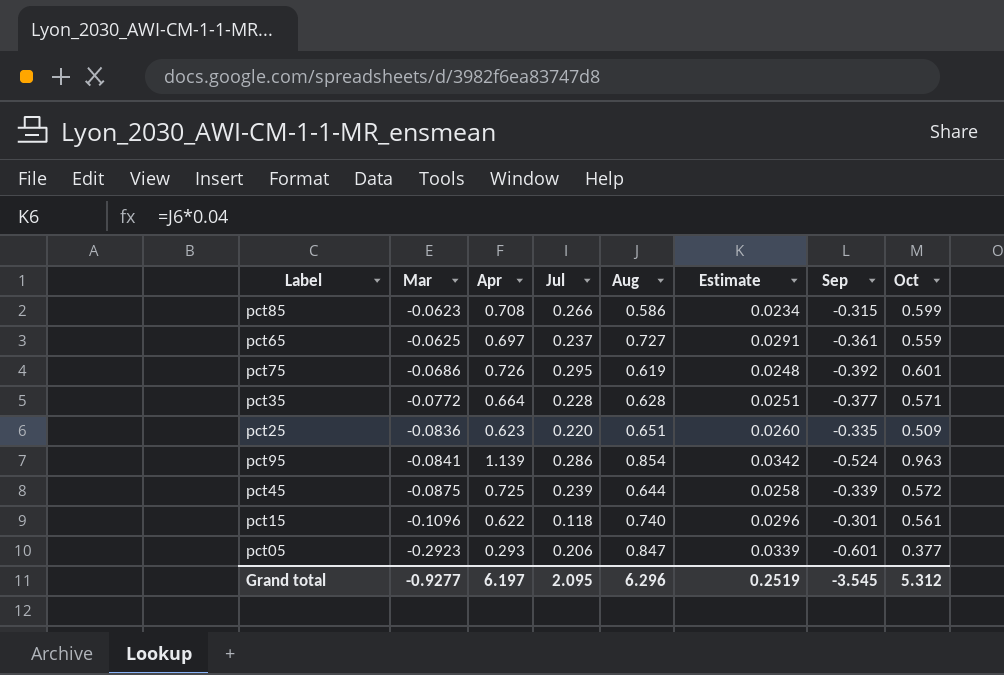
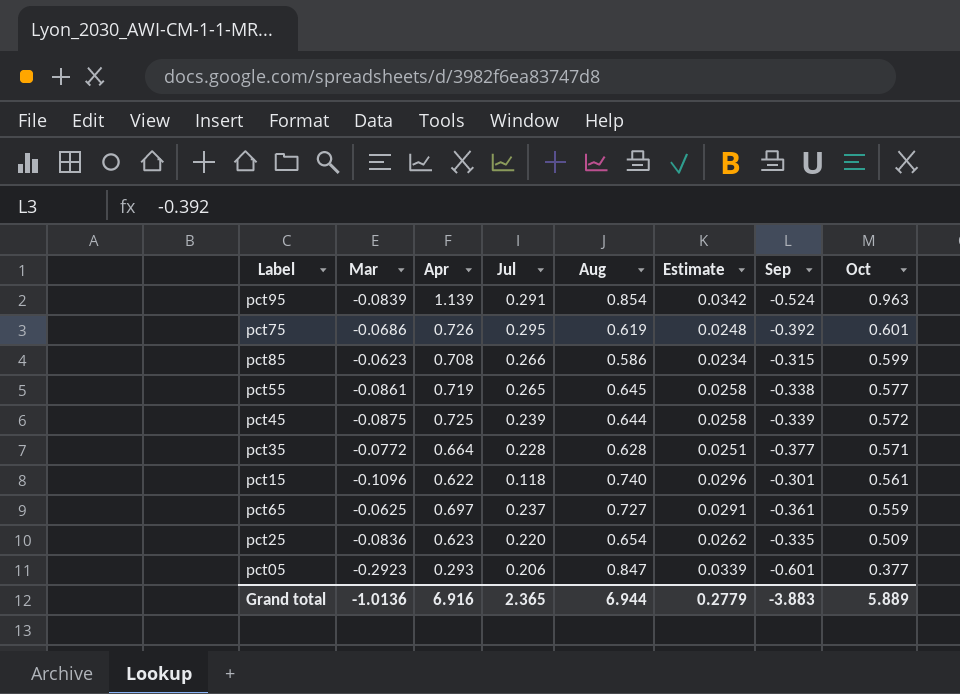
row order: Mar descending -> Oct descending
pct95 | Mar: -0.0841 -> -0.0839
pct95 | Jul: 0.286 -> 0.291
row pct55: none -> -0.0861 | 0.719 | 0.265 | 0.645 | 0.0258 | -0.338 | 0.577
pct25 | Aug: 0.651 -> 0.654
pct25 | Estimate: 0.0260 -> 0.0262
Grand total | Mar: -0.9277 -> -1.0136
Grand total | Apr: 6.197 -> 6.916
Grand total | Jul: 2.095 -> 2.365
Grand total | Aug: 6.296 -> 6.944
Grand total | Estimate: 0.2519 -> 0.2779
Grand total | Sep: -3.545 -> -3.883
Grand total | Oct: 5.312 -> 5.889

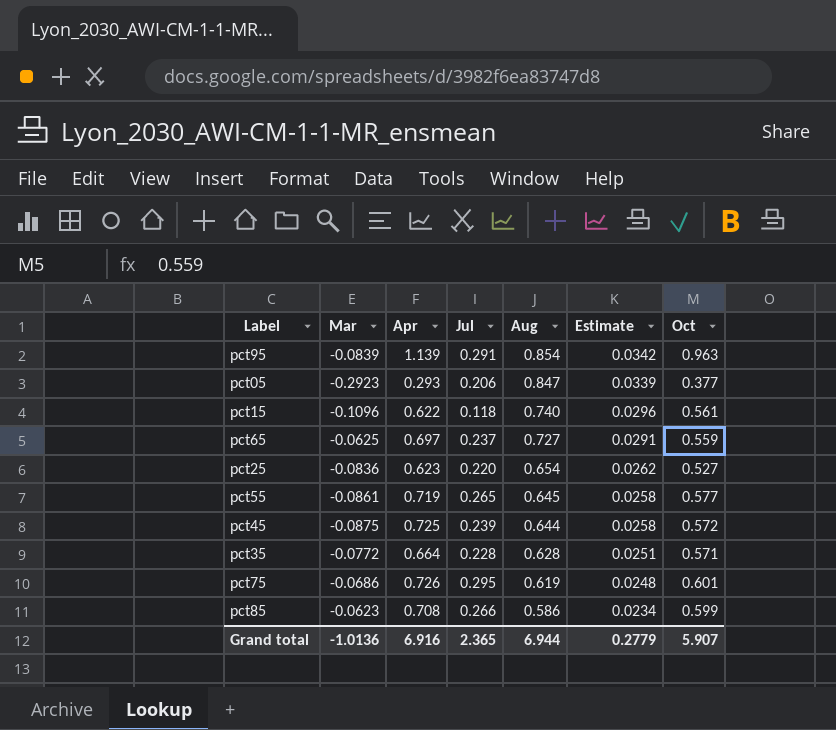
row order: Oct descending -> Aug descending
column Sep | position: 7 -> none
pct25 | Oct: 0.509 -> 0.527
Grand total | Oct: 5.889 -> 5.907

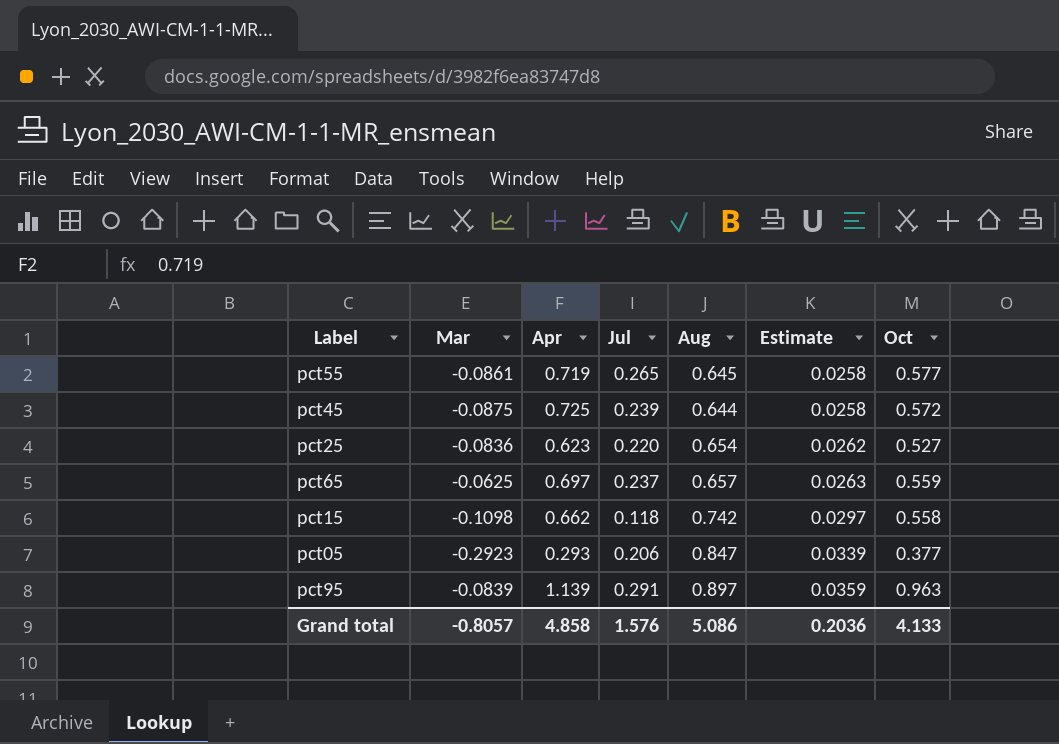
row order: Aug descending -> Estimate ascending
row pct35: -0.0772 | 0.664 | 0.228 | 0.628 | 0.0251 | 0.571 -> none
row pct75: -0.0686 | 0.726 | 0.295 | 0.619 | 0.0248 | 0.601 -> none
row pct85: -0.0623 | 0.708 | 0.266 | 0.586 | 0.0234 | 0.599 -> none
pct65 | Aug: 0.727 -> 0.657
pct65 | Estimate: 0.0291 -> 0.0263
pct15 | Mar: -0.1096 -> -0.1098
pct15 | Apr: 0.622 -> 0.662
pct15 | Aug: 0.740 -> 0.742
pct15 | Estimate: 0.0296 -> 0.0297
pct15 | Oct: 0.561 -> 0.558
pct95 | Aug: 0.854 -> 0.897
pct95 | Estimate: 0.0342 -> 0.0359
Grand total | Mar: -1.0136 -> -0.8057
Grand total | Apr: 6.916 -> 4.858
Grand total | Jul: 2.365 -> 1.576
Grand total | Aug: 6.944 -> 5.086
Grand total | Estimate: 0.2779 -> 0.2036
Grand total | Oct: 5.907 -> 4.133

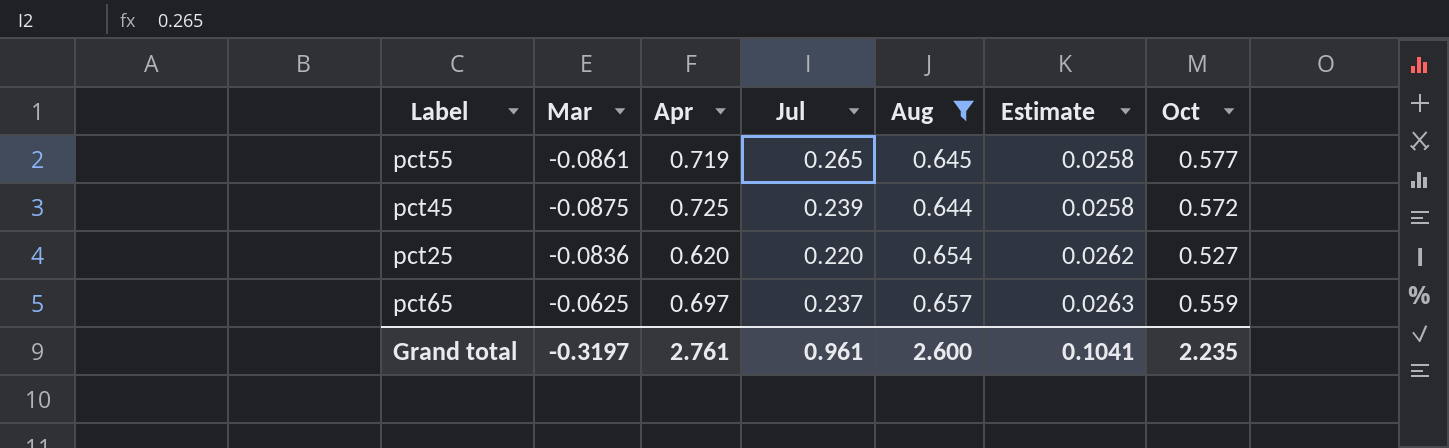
filter: none -> Aug <= 0.657
pct25 | Apr: 0.623 -> 0.620
Grand total | Mar: -0.8057 -> -0.3197
Grand total | Apr: 4.858 -> 2.761
Grand total | Jul: 1.576 -> 0.961
Grand total | Aug: 5.086 -> 2.600
Grand total | Estimate: 0.2036 -> 0.1041
Grand total | Oct: 4.133 -> 2.235

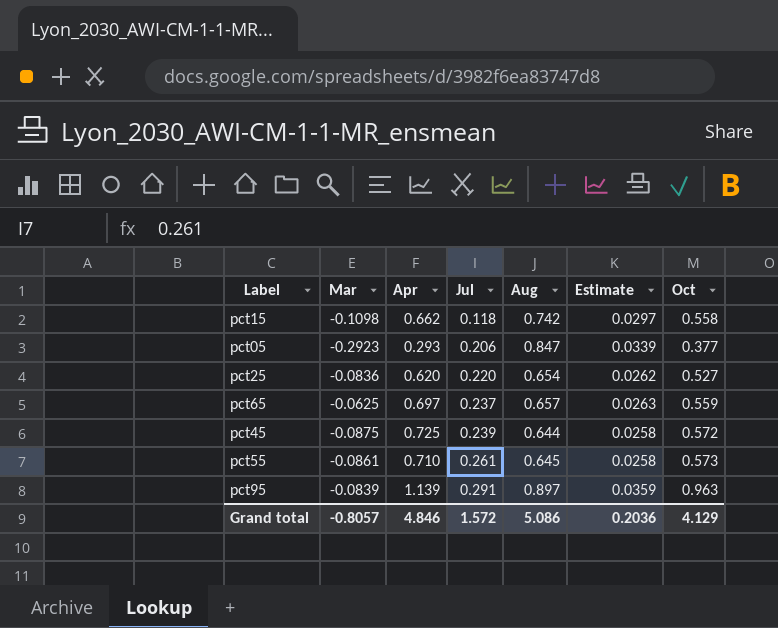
filter: Aug <= 0.657 -> none
row order: Estimate ascending -> Jul ascending
pct55 | Apr: 0.719 -> 0.710
pct55 | Jul: 0.265 -> 0.261
pct55 | Oct: 0.577 -> 0.573
Grand total | Mar: -0.3197 -> -0.8057
Grand total | Apr: 2.761 -> 4.846
Grand total | Jul: 0.961 -> 1.572
Grand total | Aug: 2.600 -> 5.086
Grand total | Estimate: 0.1041 -> 0.2036
Grand total | Oct: 2.235 -> 4.129

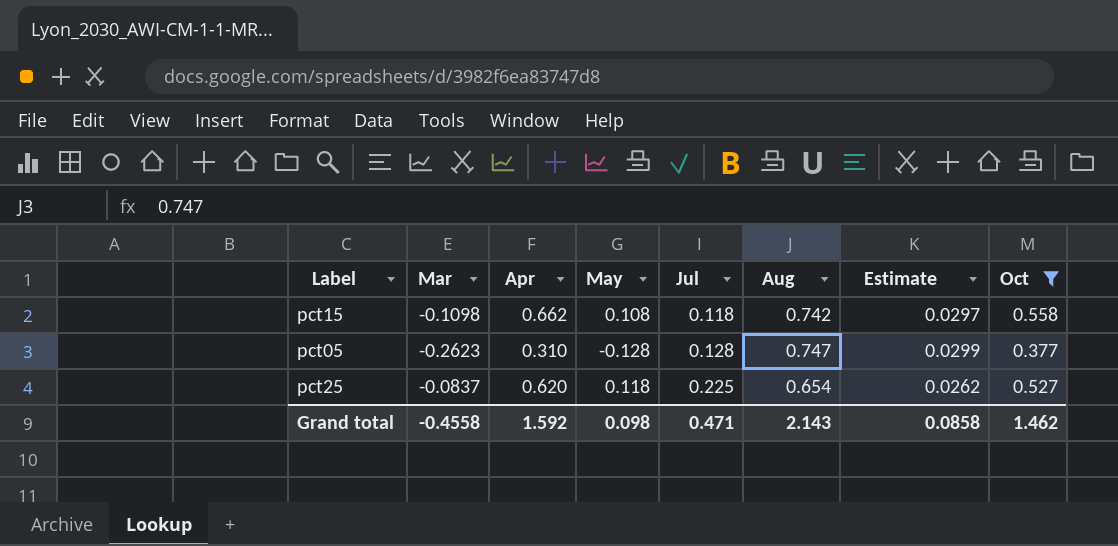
filter: none -> Oct <= 0.558
column May | position: none -> 4
pct05 | Mar: -0.2923 -> -0.2623
pct05 | Apr: 0.293 -> 0.310
pct05 | Jul: 0.206 -> 0.128
pct05 | Aug: 0.847 -> 0.747
pct05 | Estimate: 0.0339 -> 0.0299
pct25 | Mar: -0.0836 -> -0.0837
pct25 | Jul: 0.220 -> 0.225
Grand total | Mar: -0.8057 -> -0.4558
Grand total | Apr: 4.846 -> 1.592
Grand total | Jul: 1.572 -> 0.471
Grand total | Aug: 5.086 -> 2.143
Grand total | Estimate: 0.2036 -> 0.0858
Grand total | Oct: 4.129 -> 1.462

